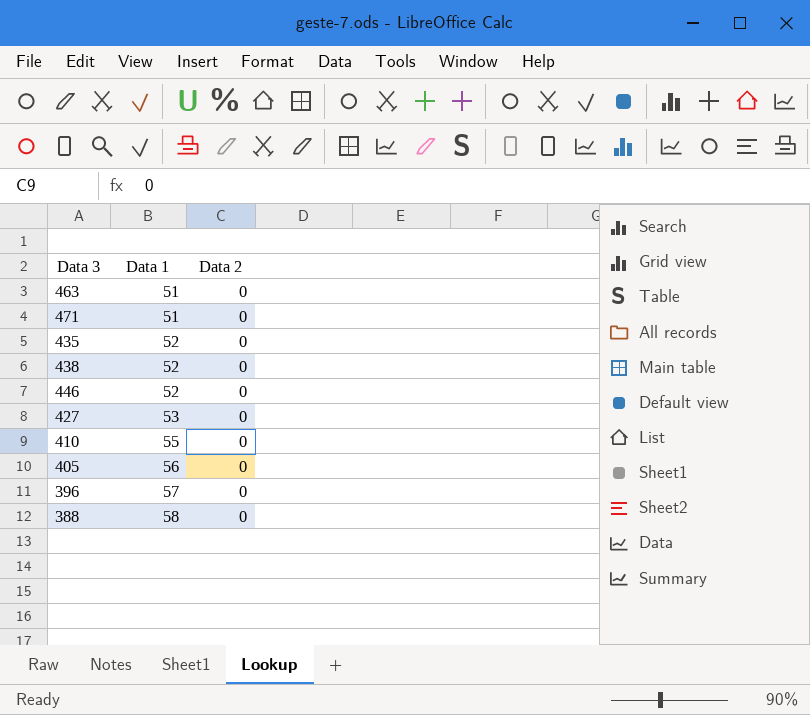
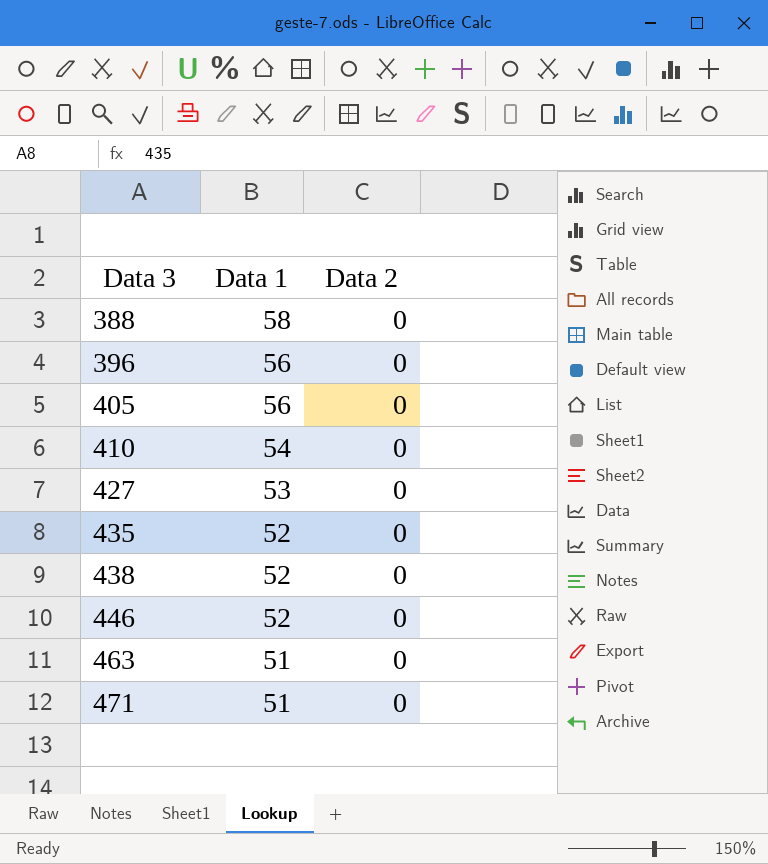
row order: Data 1 ascending -> Data 3 ascending
396 | Data 1: 57 -> 56
410 | Data 1: 55 -> 54

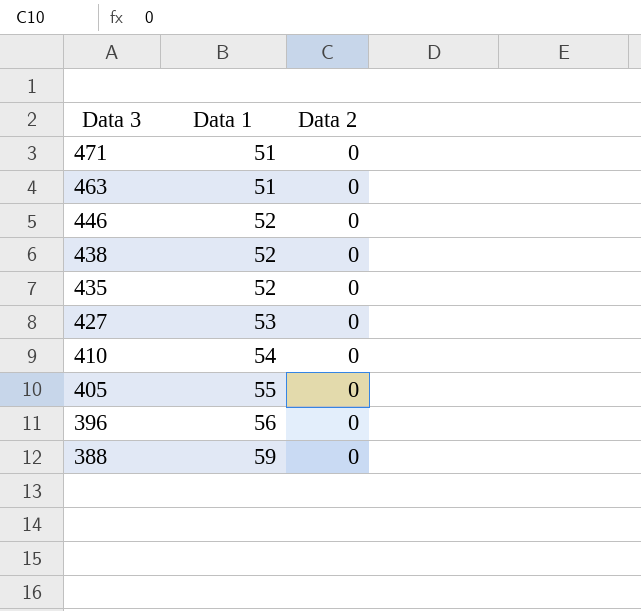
row order: Data 3 ascending -> Data 3 descending
405 | Data 1: 56 -> 55
388 | Data 1: 58 -> 59

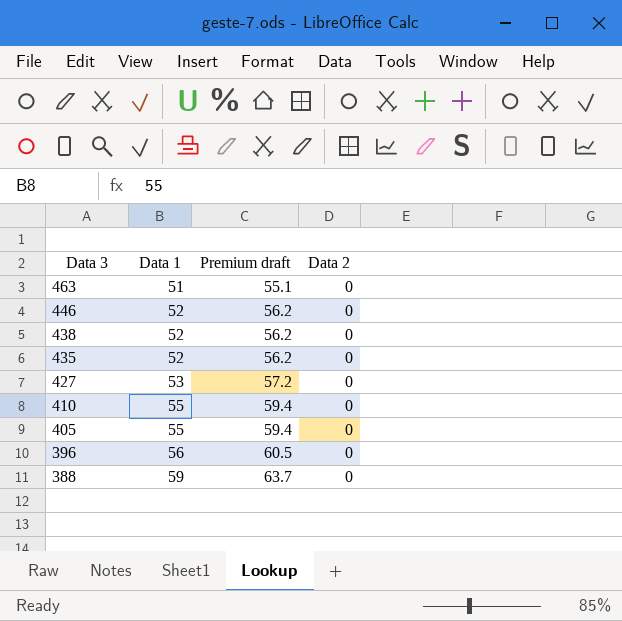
column Premium draft | formula: none -> [Data 1] * 1.08
row 471: 51 | 0 -> none
410 | Data 1: 54 -> 55

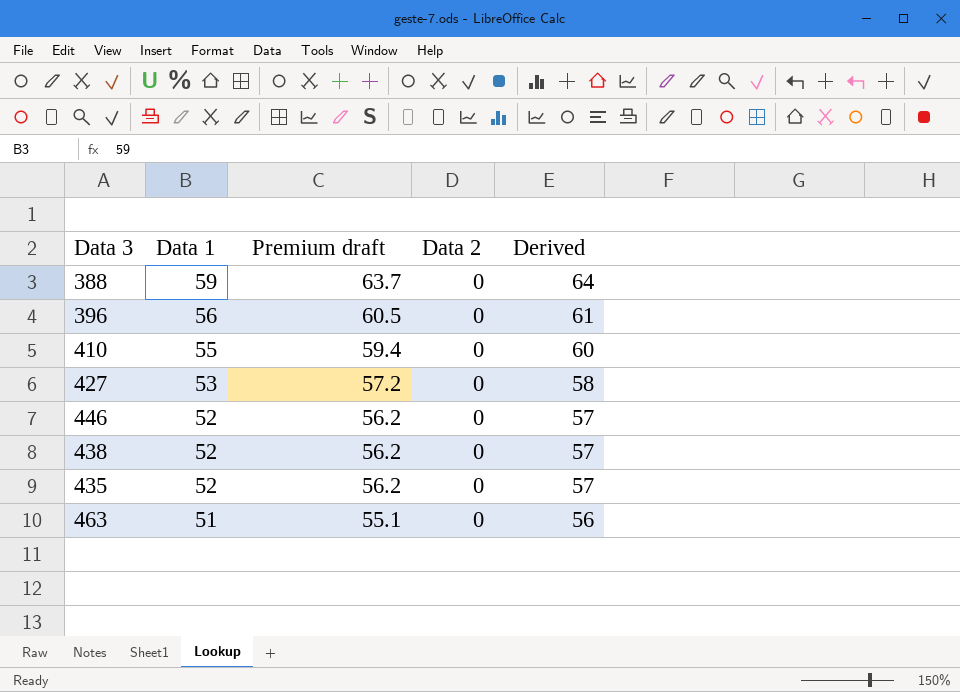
row order: Data 3 descending -> Data 1 descending
column Derived | formula: none -> [Data 1] + 5
row 405: 55 | 59.4 | 0 -> none

